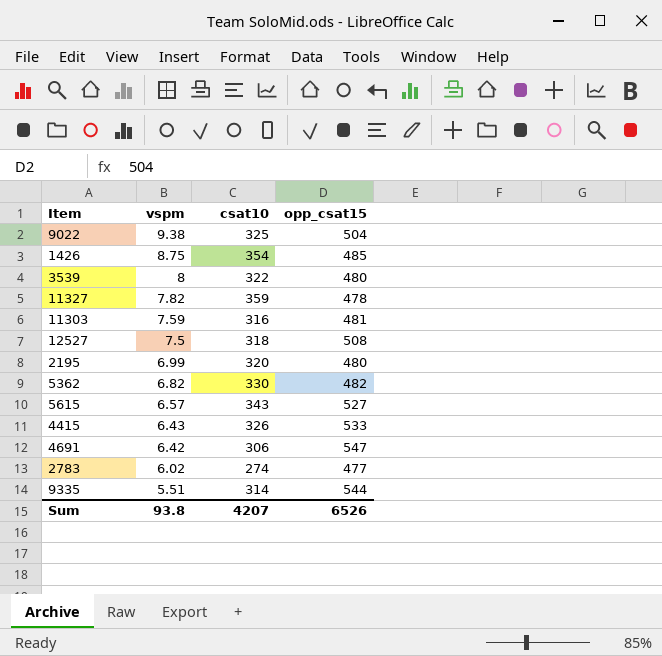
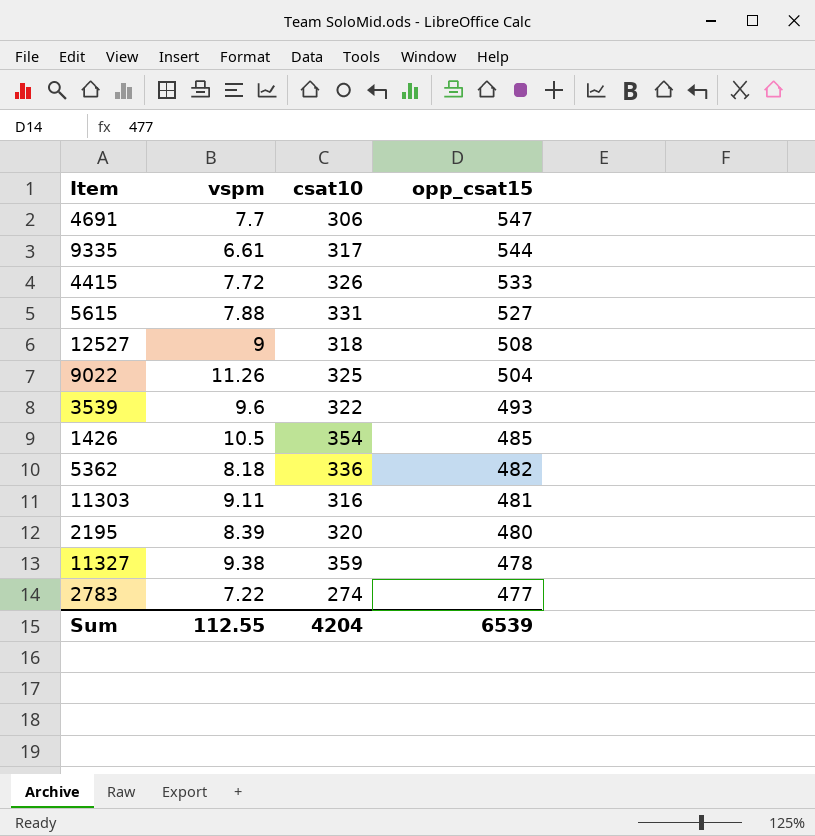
row order: vspm descending -> opp_csat15 descending
4691 | vspm: 6.42 -> 7.7
9335 | vspm: 5.51 -> 6.61
9335 | csat10: 314 -> 317
4415 | vspm: 6.43 -> 7.72
5615 | vspm: 6.57 -> 7.88
5615 | csat10: 343 -> 331
12527 | vspm: 7.5 -> 9
9022 | vspm: 9.38 -> 11.26
3539 | vspm: 8 -> 9.6
3539 | opp_csat15: 480 -> 493
1426 | vspm: 8.75 -> 10.5
5362 | vspm: 6.82 -> 8.18
5362 | csat10: 330 -> 336
11303 | vspm: 7.59 -> 9.11
2195 | vspm: 6.99 -> 8.39
11327 | vspm: 7.82 -> 9.38
2783 | vspm: 6.02 -> 7.22
Sum | vspm: 93.8 -> 112.55
Sum | csat10: 4207 -> 4204
Sum | opp_csat15: 6526 -> 6539

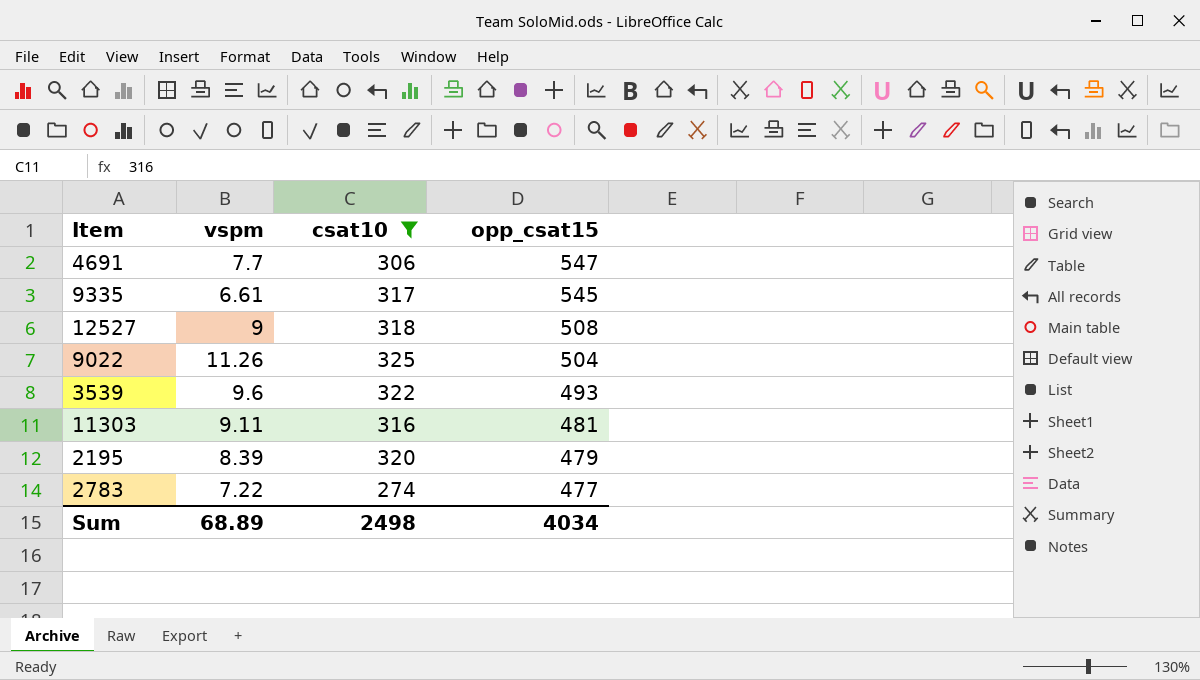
filter: none -> csat10 <= 325
9335 | opp_csat15: 544 -> 545
2195 | opp_csat15: 480 -> 479
Sum | vspm: 112.55 -> 68.89
Sum | csat10: 4204 -> 2498
Sum | opp_csat15: 6539 -> 4034

